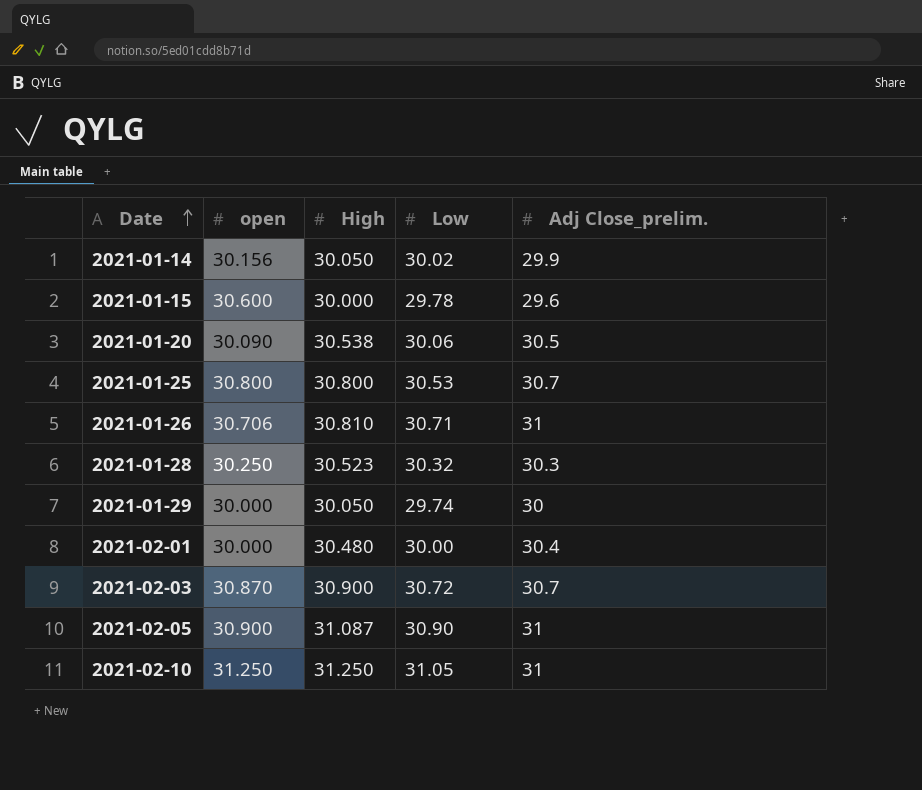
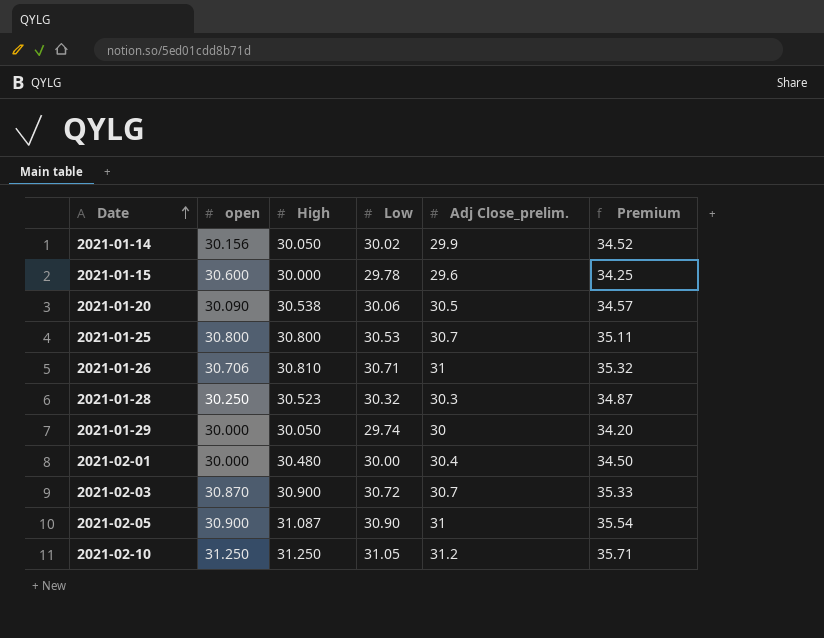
column Premium | formula: none -> [Low] * 1.15
2021-02-10 | Adj Close_prelim.: 31 -> 31.2

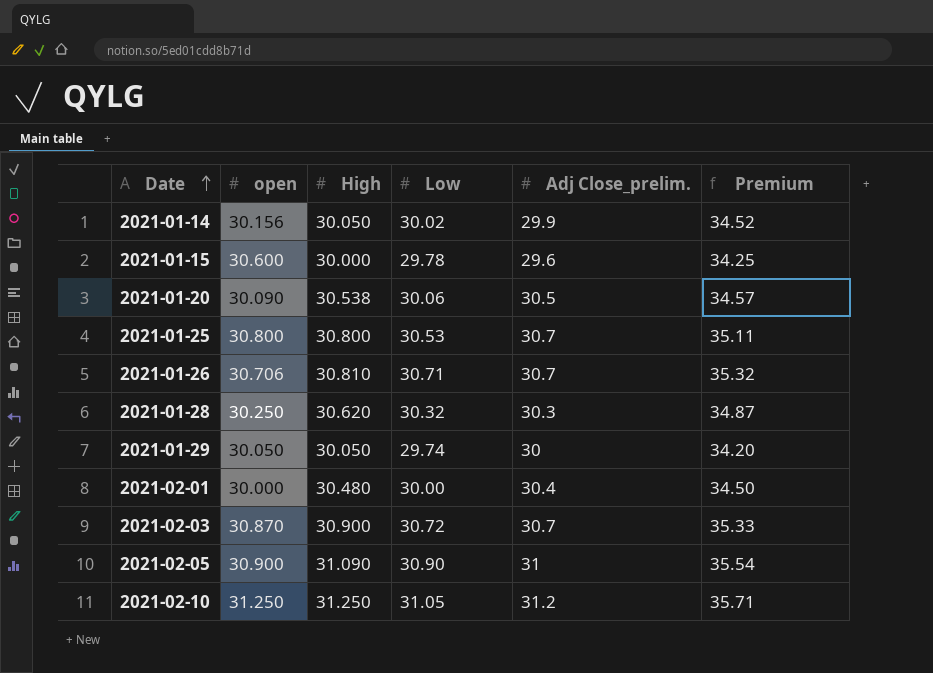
2021-01-26 | Adj Close_prelim.: 31 -> 30.7
2021-01-28 | High: 30.523 -> 30.620
2021-01-29 | open: 30.000 -> 30.050
2021-02-05 | High: 31.087 -> 31.090

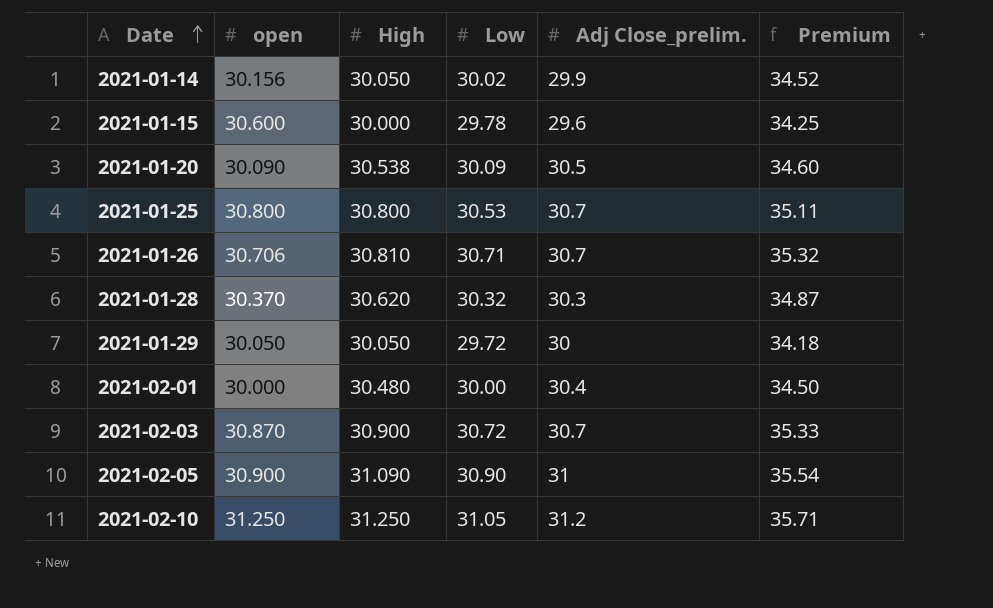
2021-01-20 | Low: 30.06 -> 30.09
2021-01-20 | Premium: 34.57 -> 34.60
2021-01-28 | open: 30.250 -> 30.370
2021-01-29 | Low: 29.74 -> 29.72
2021-01-29 | Premium: 34.20 -> 34.18

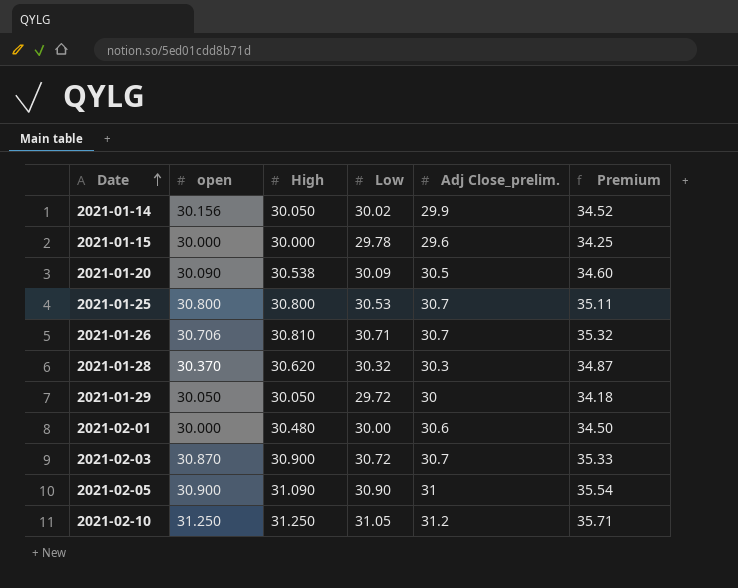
2021-01-15 | open: 30.600 -> 30.000
2021-02-01 | Adj Close_prelim.: 30.4 -> 30.6

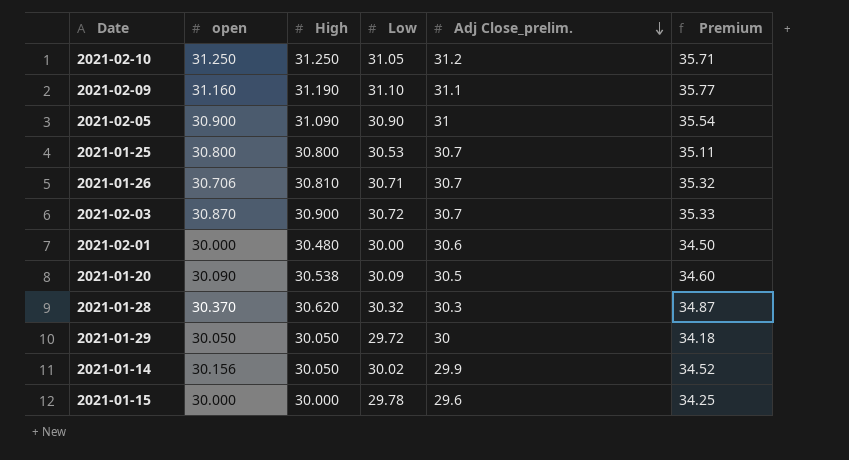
row order: Date ascending -> Adj Close_prelim. descending
row 2021-02-09: none -> 31.160 | 31.190 | 31.10 | 31.1 | 35.77

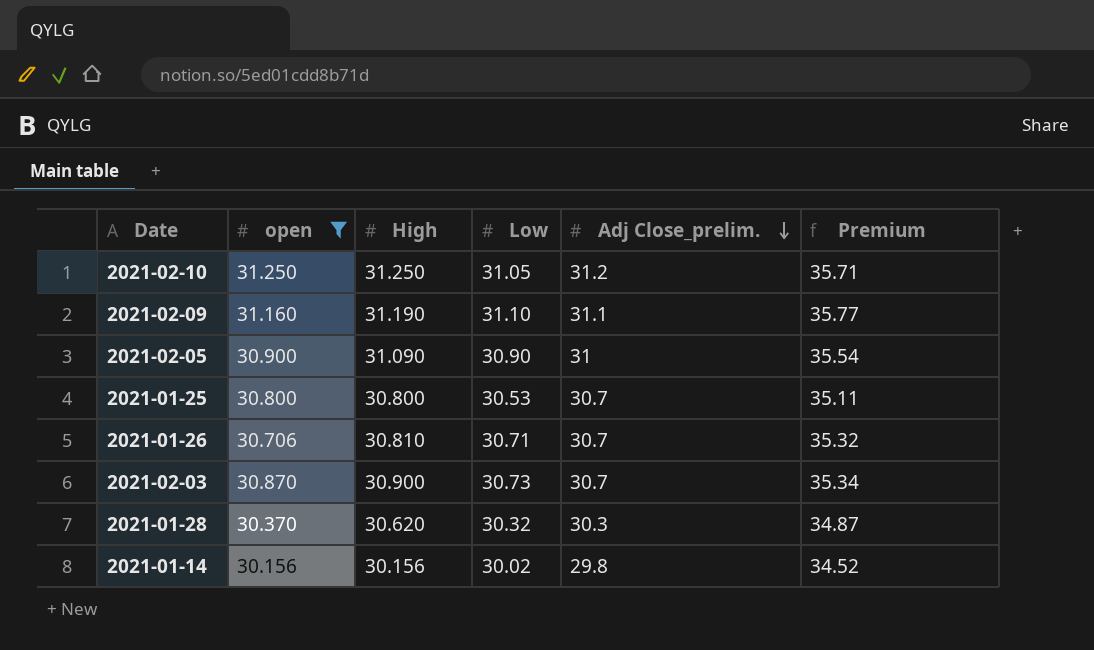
filter: none -> open >= 30.156
2021-02-03 | Low: 30.72 -> 30.73
2021-02-03 | Premium: 35.33 -> 35.34
2021-01-14 | High: 30.050 -> 30.156
2021-01-14 | Adj Close_prelim.: 29.9 -> 29.8

